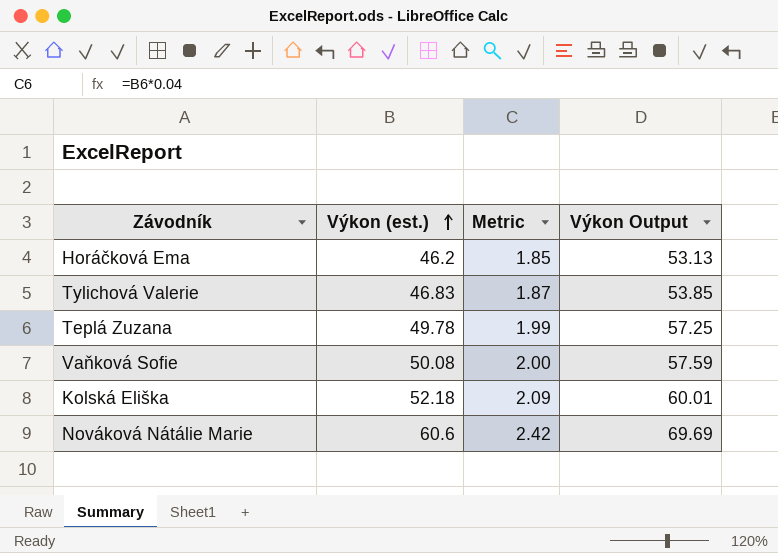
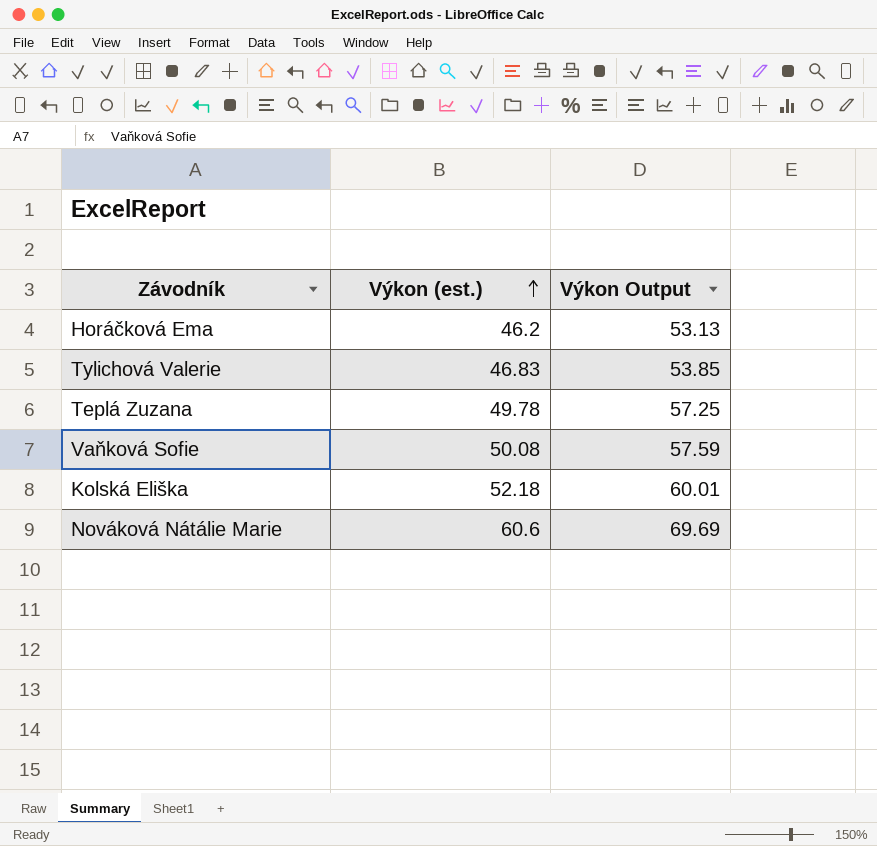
column Metric | formula: [Výkon (est.)] * 0.04 -> none

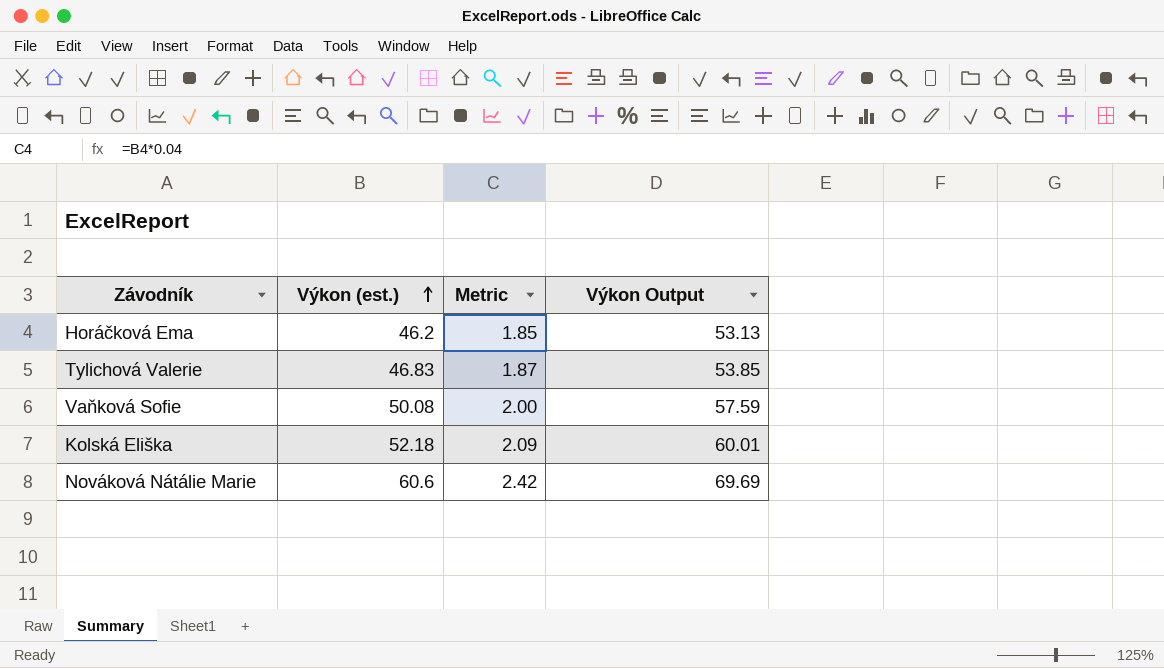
column Metric | formula: none -> [Výkon (est.)] * 0.04
row Teplá Zuzana: 49.78 | 57.25 -> none

